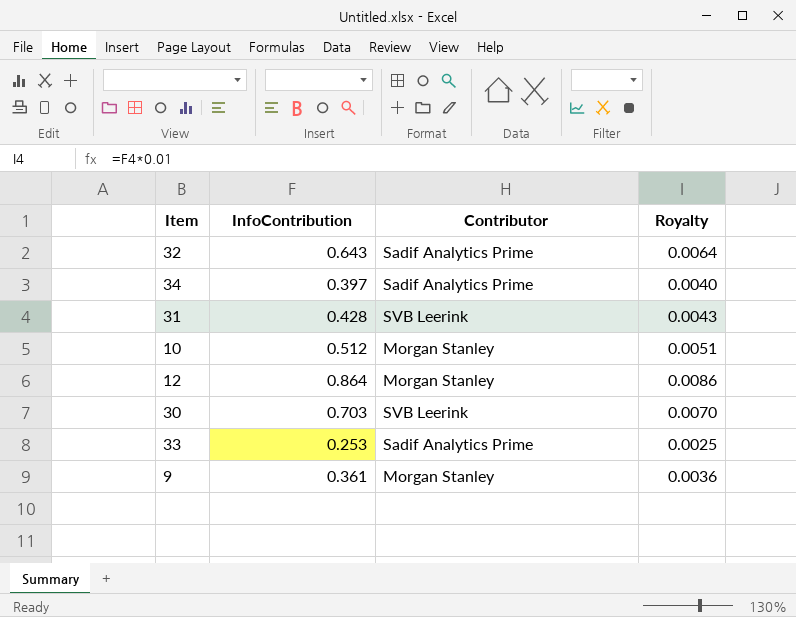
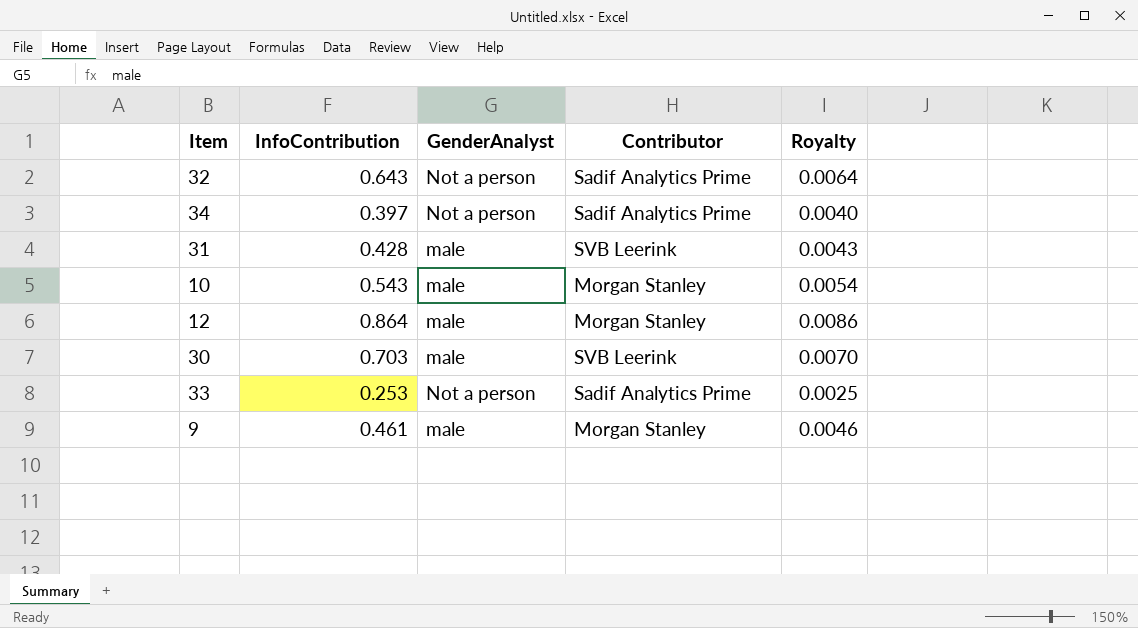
column GenderAnalyst | position: none -> 3
10 | InfoContribution: 0.512 -> 0.543
10 | Royalty: 0.0051 -> 0.0054
9 | InfoContribution: 0.361 -> 0.461
9 | Royalty: 0.0036 -> 0.0046

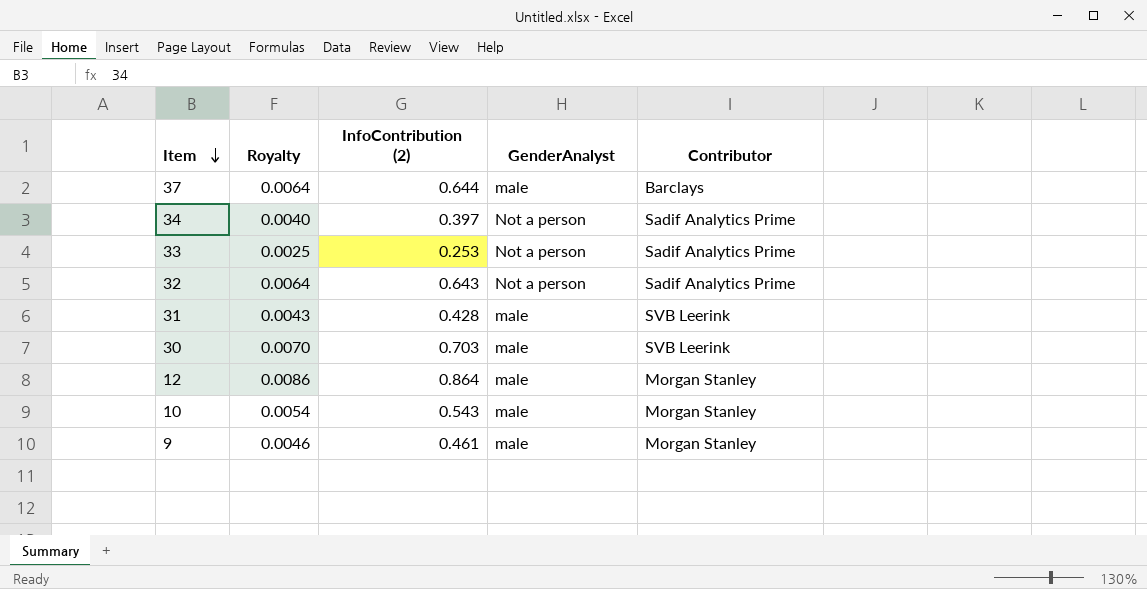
row order: none -> Item descending
column Royalty | position: 5 -> 2
column name: InfoContribution -> InfoContribution (2)
row 37: none -> 0.0064 | 0.644 | male | Barclays

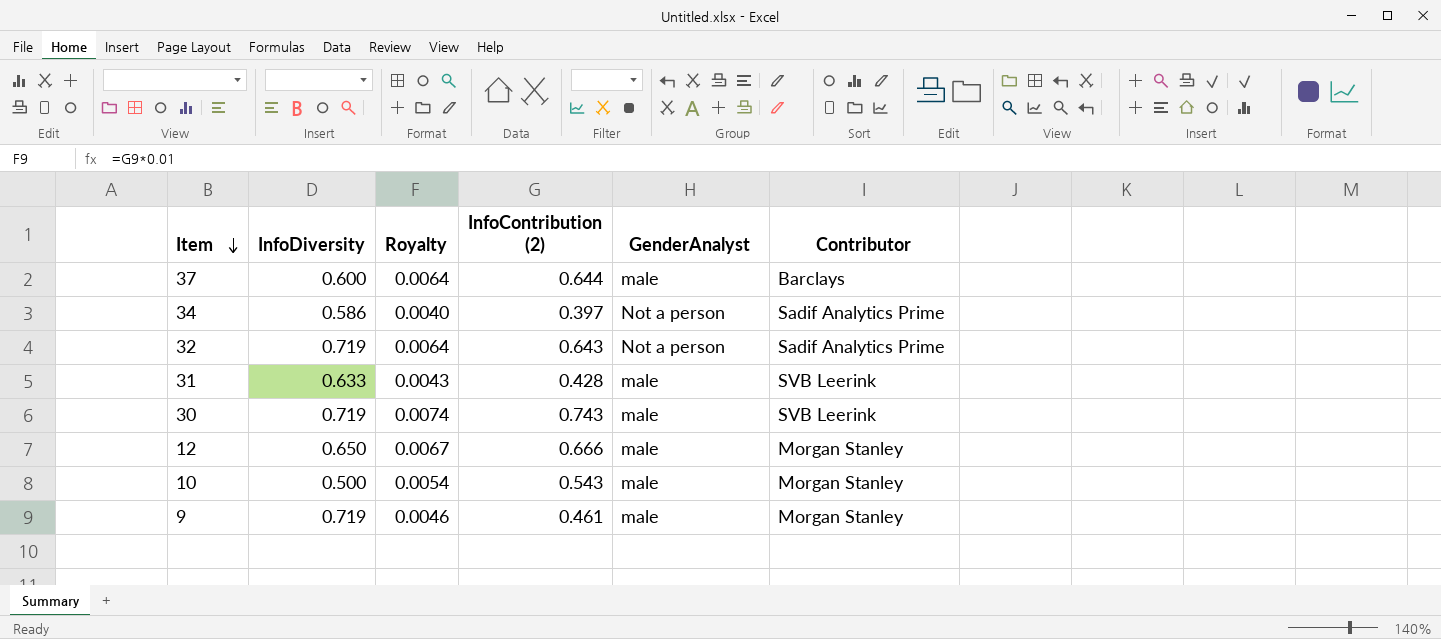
column InfoDiversity | position: none -> 2
row 33: 0.0025 | 0.253 | Not a person | Sadif Analytics Prime -> none
30 | Royalty: 0.0070 -> 0.0074
30 | InfoContribution (2): 0.703 -> 0.743
12 | Royalty: 0.0086 -> 0.0067
12 | InfoContribution (2): 0.864 -> 0.666

